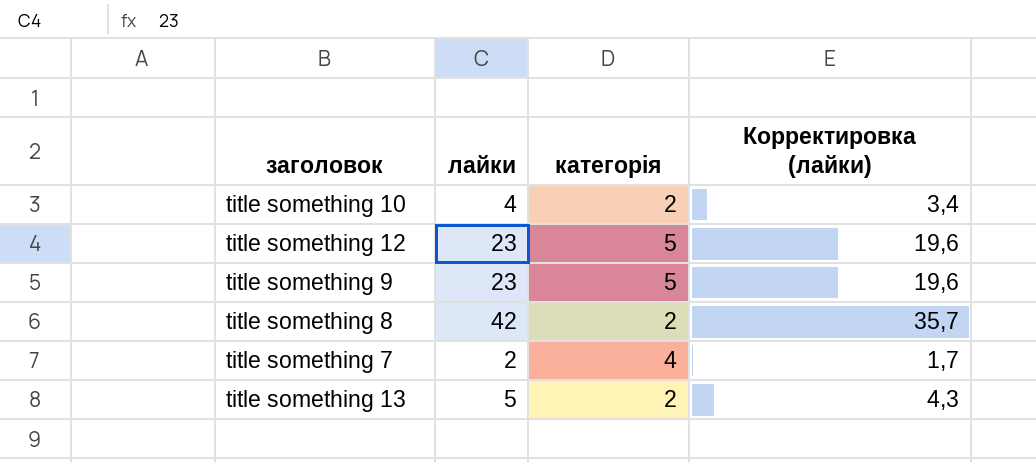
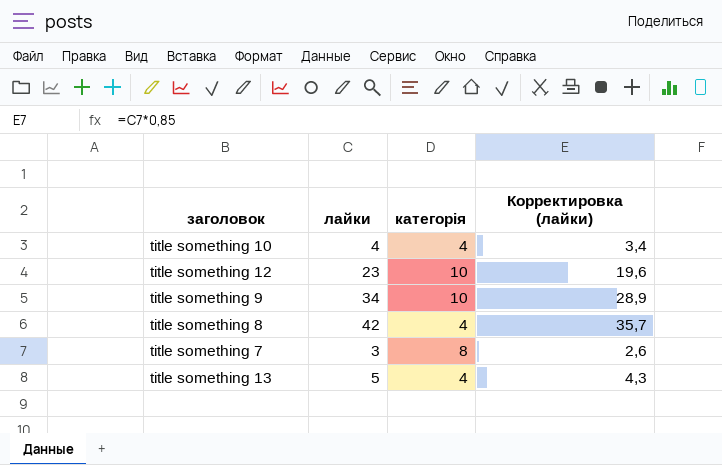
title something 10 | категорія: 2 -> 4
title something 12 | категорія: 5 -> 10
title something 9 | лайки: 23 -> 34
title something 9 | категорія: 5 -> 10
title something 9 | Корректировка (лайки): 19,6 -> 28,9
title something 8 | категорія: 2 -> 4
title something 7 | лайки: 2 -> 3
title something 7 | категорія: 4 -> 8
title something 7 | Корректировка (лайки): 1,7 -> 2,6
title something 13 | категорія: 2 -> 4

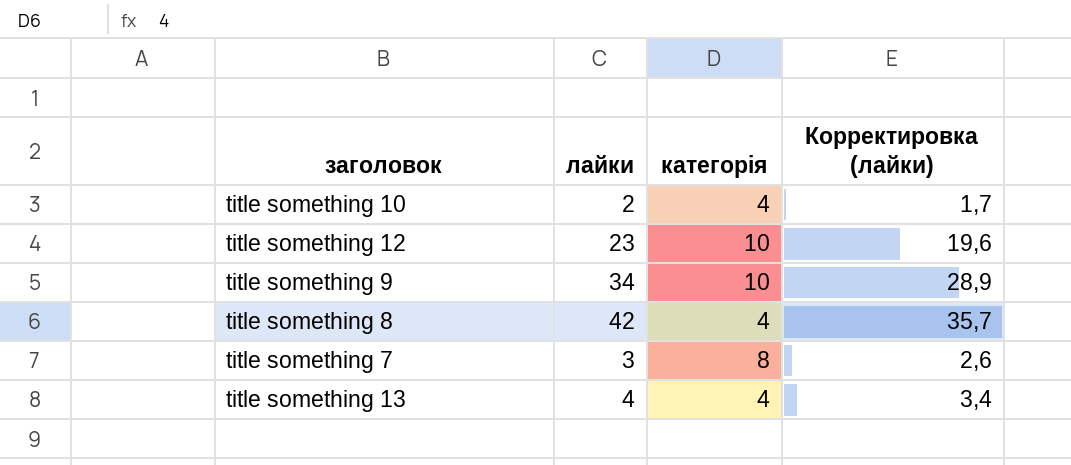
title something 10 | лайки: 4 -> 2
title something 10 | Корректировка (лайки): 3,4 -> 1,7
title something 13 | лайки: 5 -> 4
title something 13 | Корректировка (лайки): 4,3 -> 3,4

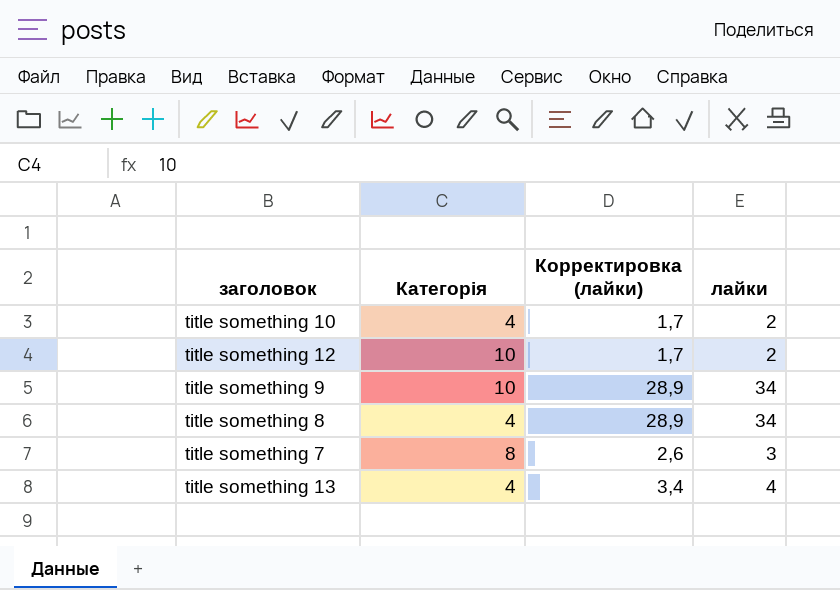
column name: категорія -> Категорія
column лайки | position: 2 -> 4
title something 12 | Корректировка (лайки): 19,6 -> 1,7
title something 12 | лайки: 23 -> 2
title something 8 | Корректировка (лайки): 35,7 -> 28,9
title something 8 | лайки: 42 -> 34

